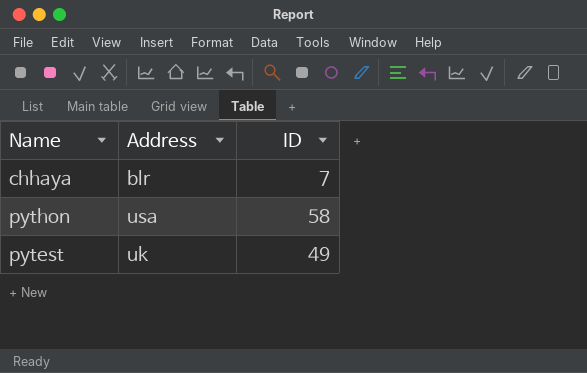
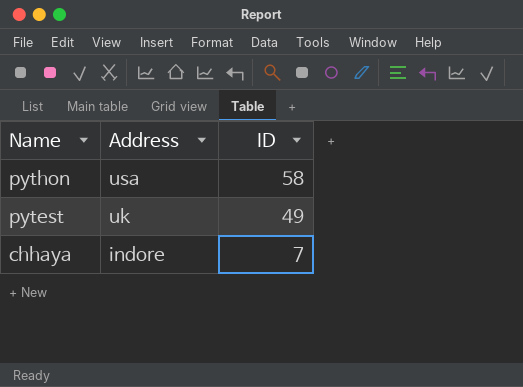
row order: none -> Name descending
chhaya | Address: blr -> indore

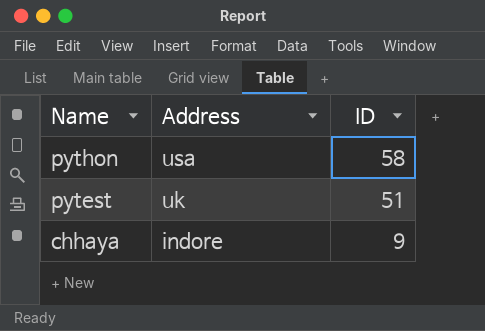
pytest | ID: 49 -> 51
chhaya | ID: 7 -> 9

